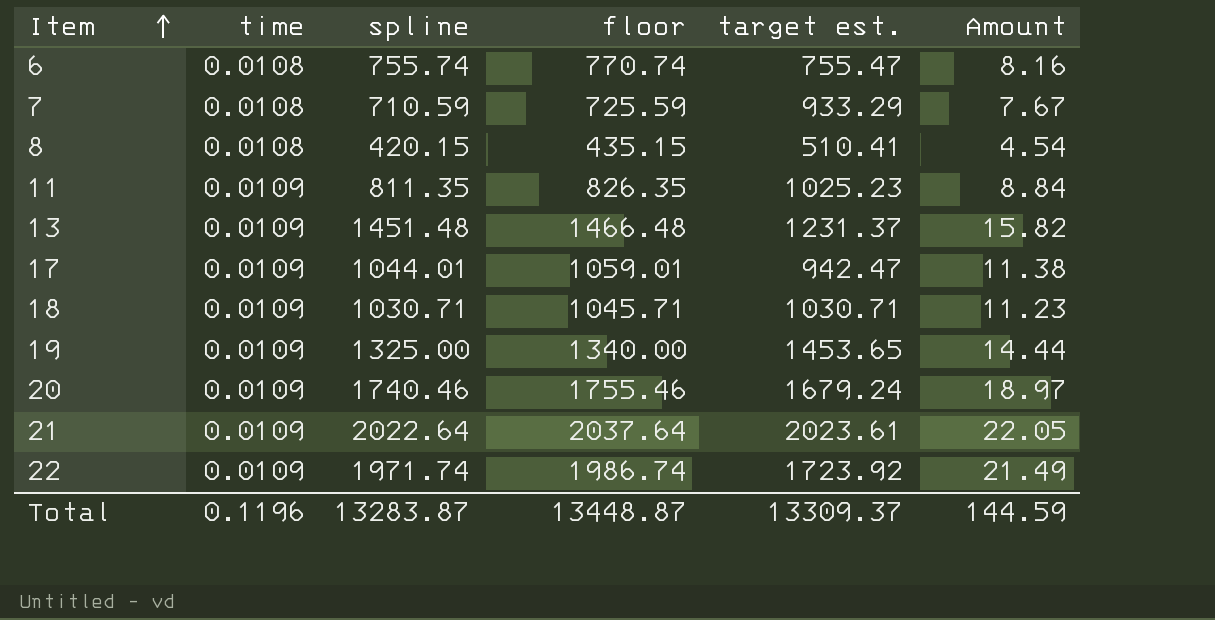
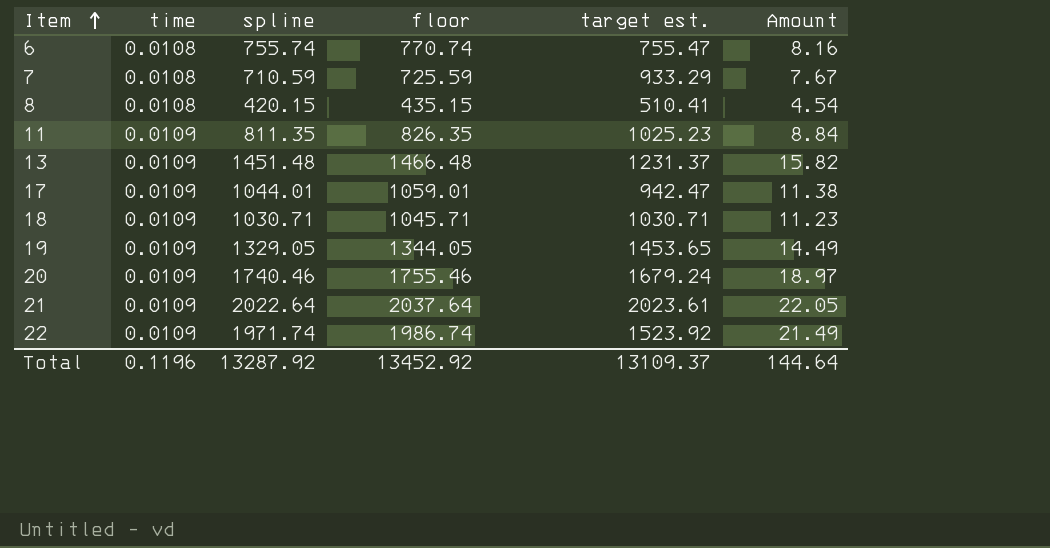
19 | spline: 1325.00 -> 1329.05
19 | floor: 1340.00 -> 1344.05
19 | Amount: 14.44 -> 14.49
22 | target est.: 1723.92 -> 1523.92
Total | spline: 13283.87 -> 13287.92
Total | floor: 13448.87 -> 13452.92
Total | target est.: 13309.37 -> 13109.37
Total | Amount: 144.59 -> 144.64

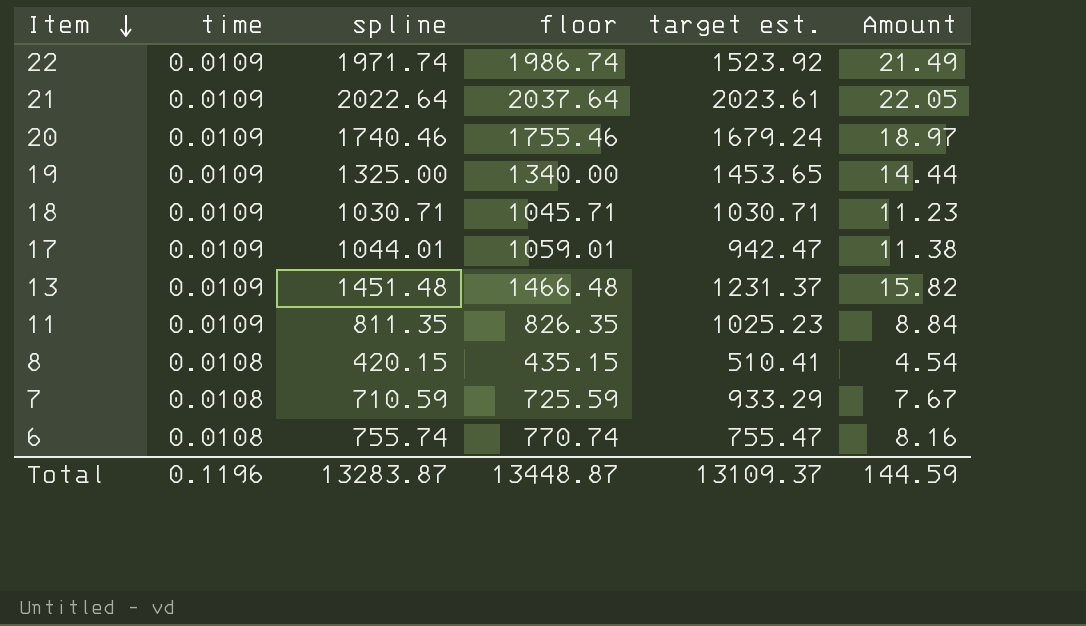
row order: Item ascending -> Item descending
19 | spline: 1329.05 -> 1325.00
19 | floor: 1344.05 -> 1340.00
19 | Amount: 14.49 -> 14.44
Total | spline: 13287.92 -> 13283.87
Total | floor: 13452.92 -> 13448.87
Total | Amount: 144.64 -> 144.59

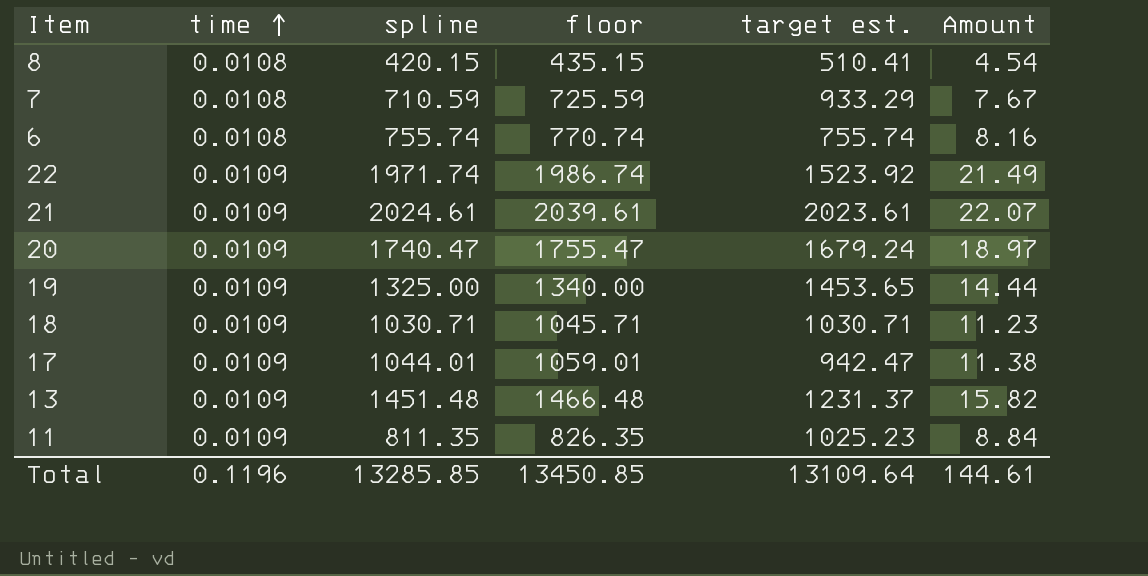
row order: Item descending -> time ascending
6 | target est.: 755.47 -> 755.74
21 | spline: 2022.64 -> 2024.61
21 | floor: 2037.64 -> 2039.61
21 | Amount: 22.05 -> 22.07
20 | spline: 1740.46 -> 1740.47
20 | floor: 1755.46 -> 1755.47
Total | spline: 13283.87 -> 13285.85
Total | floor: 13448.87 -> 13450.85
Total | target est.: 13109.37 -> 13109.64
Total | Amount: 144.59 -> 144.61

